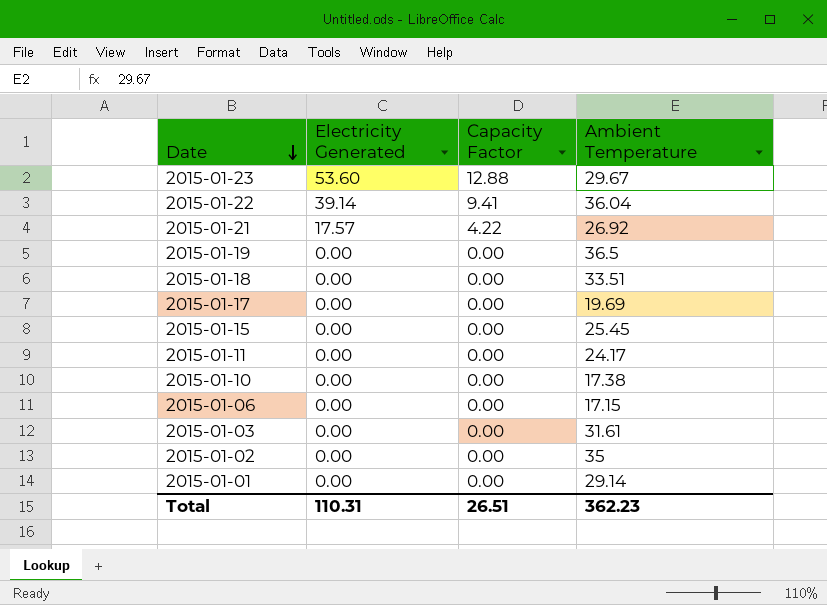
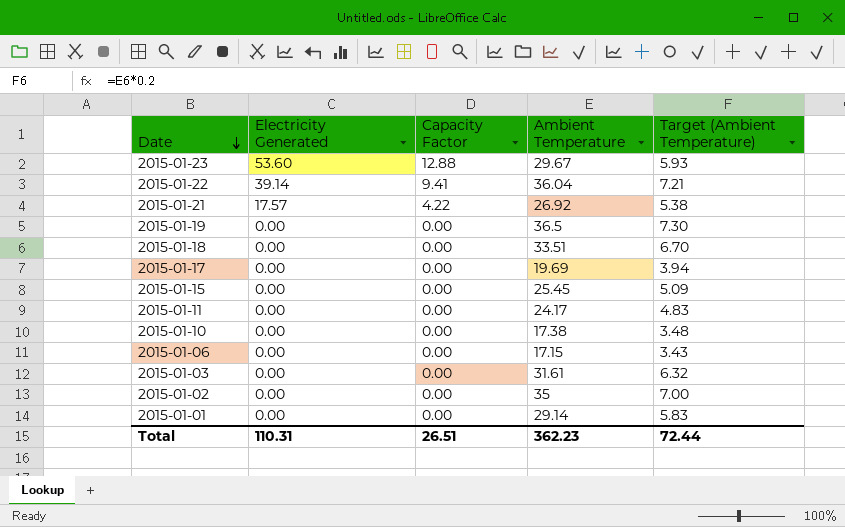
column Target (Ambient Temperature) | formula: none -> [Ambient Temperature] * 0.2

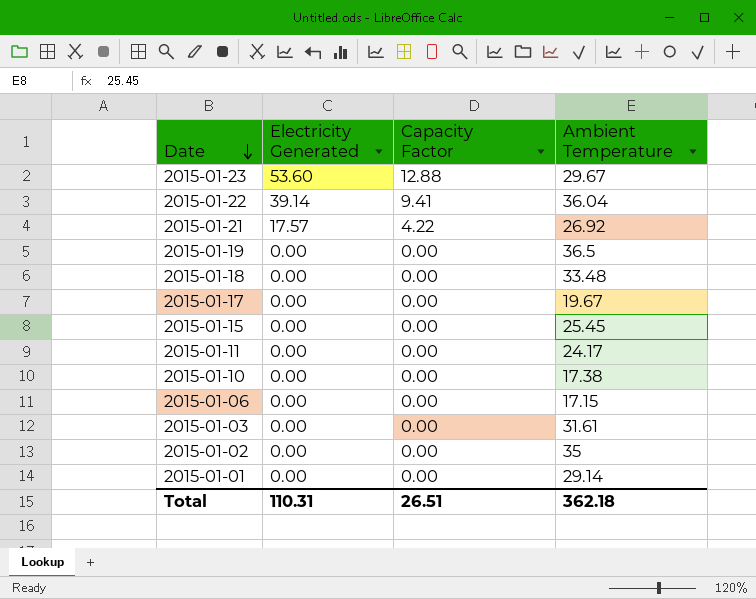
column Target (Ambient Temperature) | formula: [Ambient Temperature] * 0.2 -> none
2015-01-18 | Ambient Temperature: 33.51 -> 33.48
2015-01-17 | Ambient Temperature: 19.69 -> 19.67
Total | Ambient Temperature: 362.23 -> 362.18

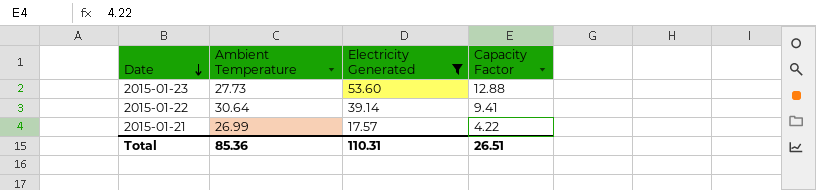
filter: none -> Electricity Generated != 0.00
column Ambient Temperature | position: 4 -> 2
2015-01-23 | Ambient Temperature: 29.67 -> 27.73
2015-01-22 | Ambient Temperature: 36.04 -> 30.64
2015-01-21 | Ambient Temperature: 26.92 -> 26.99
Total | Ambient Temperature: 362.18 -> 85.36

